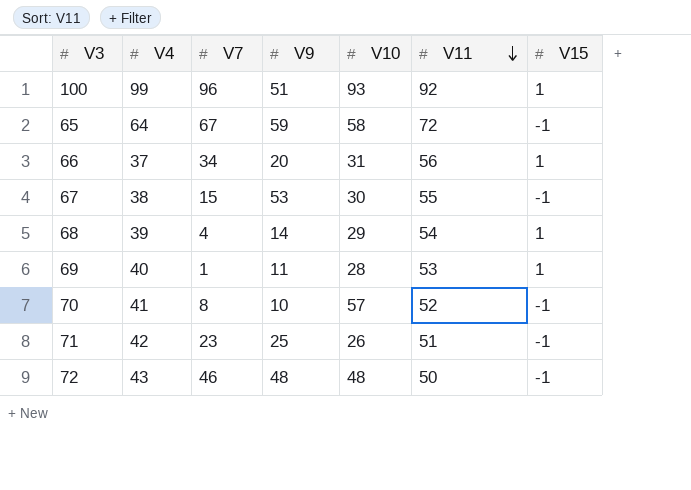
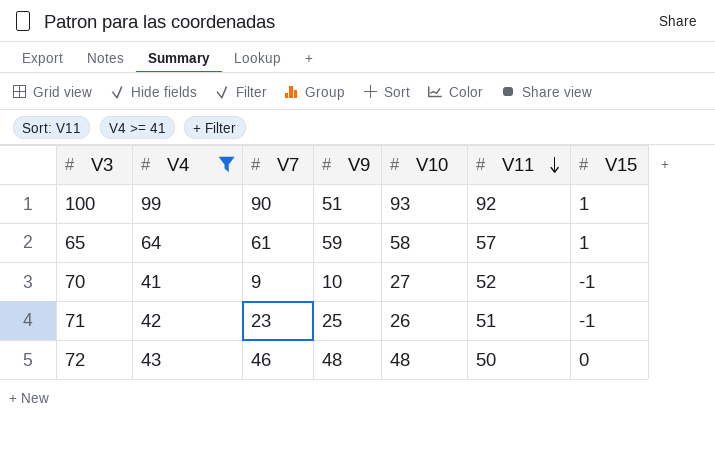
filter: none -> V4 >= 41
100 | V7: 96 -> 90
65 | V7: 67 -> 61
65 | V11: 72 -> 57
65 | V15: -1 -> 1
70 | V7: 8 -> 9
70 | V10: 57 -> 27
72 | V15: -1 -> 0

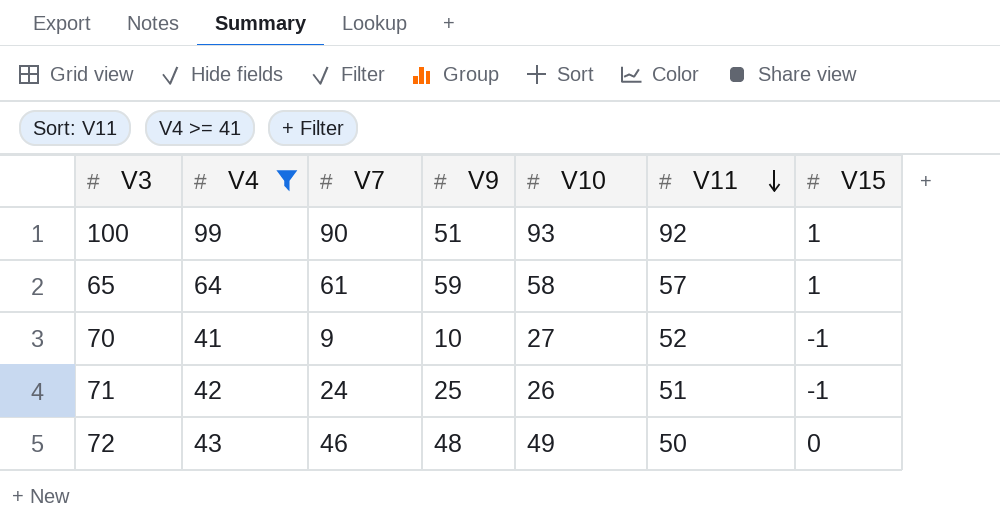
71 | V7: 23 -> 24
72 | V10: 48 -> 49

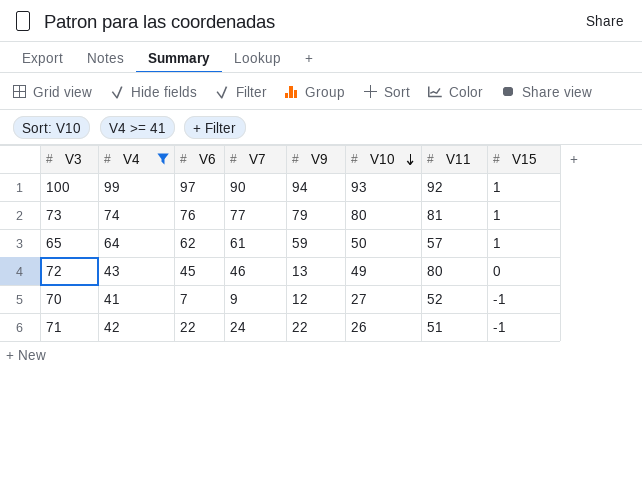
row order: V11 descending -> V10 descending
column V6 | position: none -> 3
100 | V9: 51 -> 94
row 73: none -> 74 | 76 | 77 | 79 | 80 | 81 | 1
65 | V10: 58 -> 50
72 | V9: 48 -> 13
72 | V11: 50 -> 80
70 | V9: 10 -> 12
71 | V9: 25 -> 22

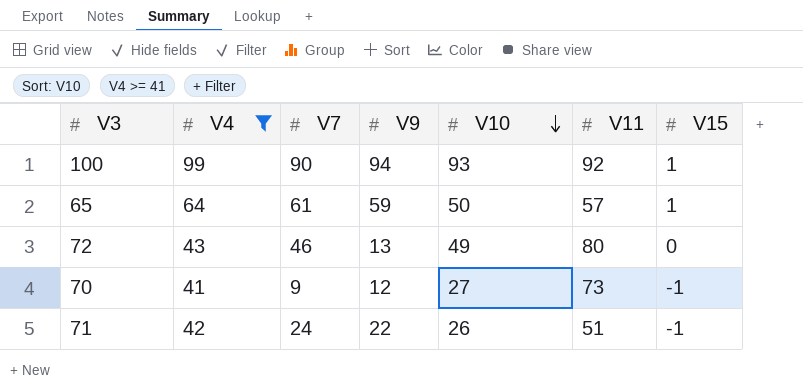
column V6 | position: 3 -> none
row 73: 74 | 76 | 77 | 79 | 80 | 81 | 1 -> none
70 | V11: 52 -> 73

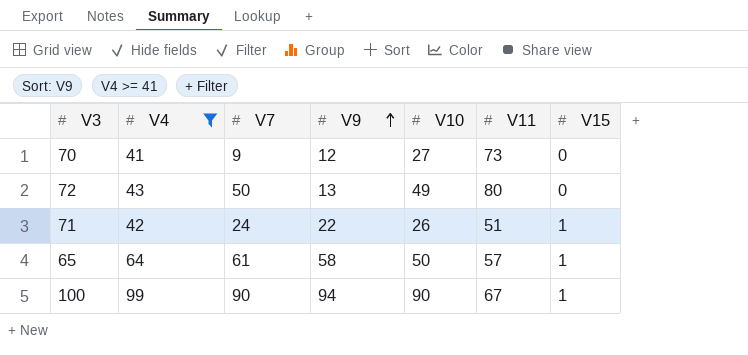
row order: V10 descending -> V9 ascending
70 | V15: -1 -> 0
72 | V7: 46 -> 50
71 | V15: -1 -> 1
65 | V9: 59 -> 58
100 | V10: 93 -> 90
100 | V11: 92 -> 67

